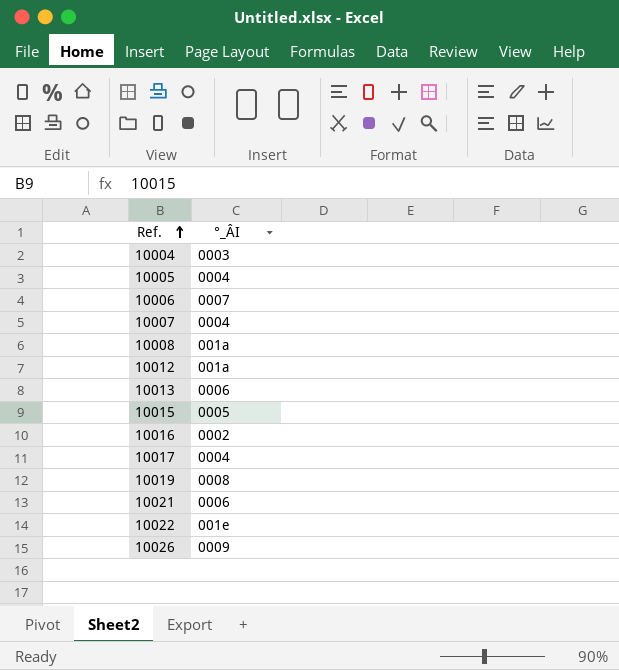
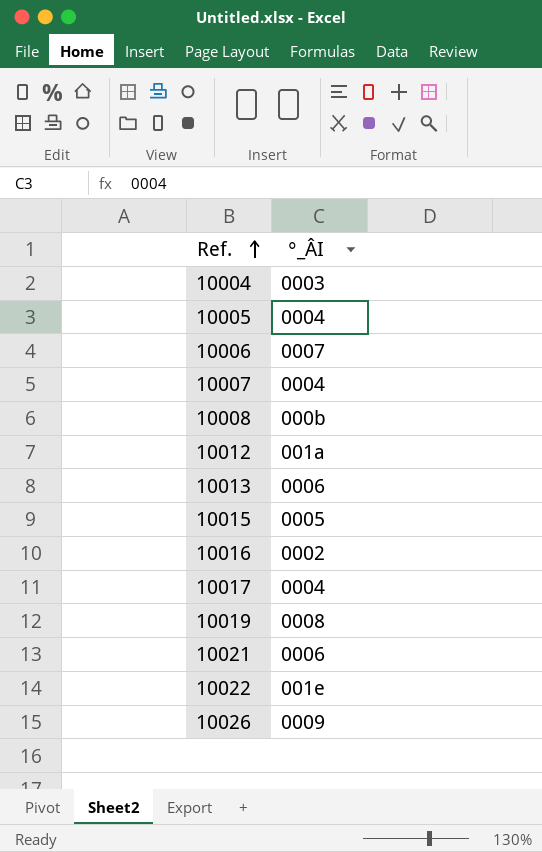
10008 | °_ÂI: 001a -> 000b

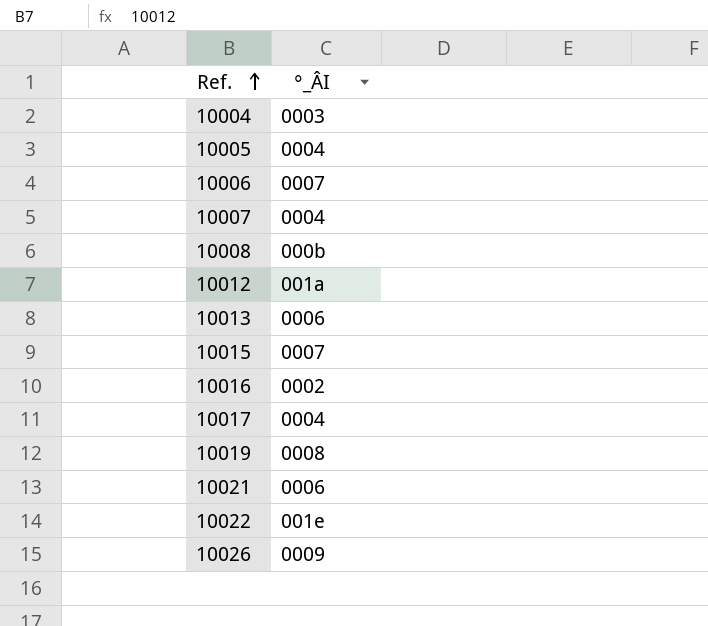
10015 | °_ÂI: 0005 -> 0007

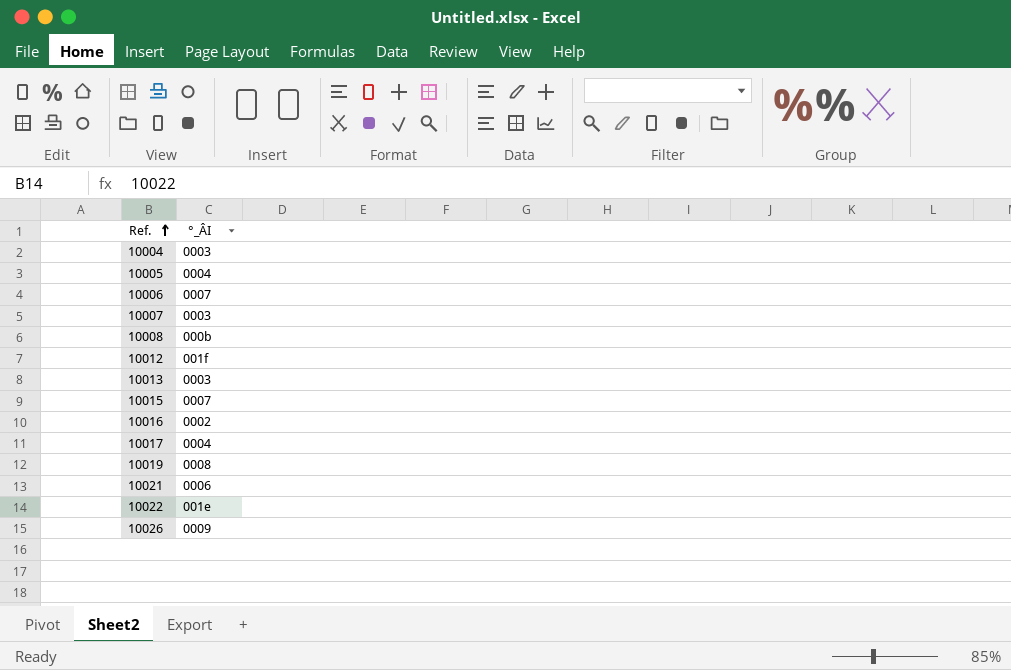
10007 | °_ÂI: 0004 -> 0003
10012 | °_ÂI: 001a -> 001f
10013 | °_ÂI: 0006 -> 0003

